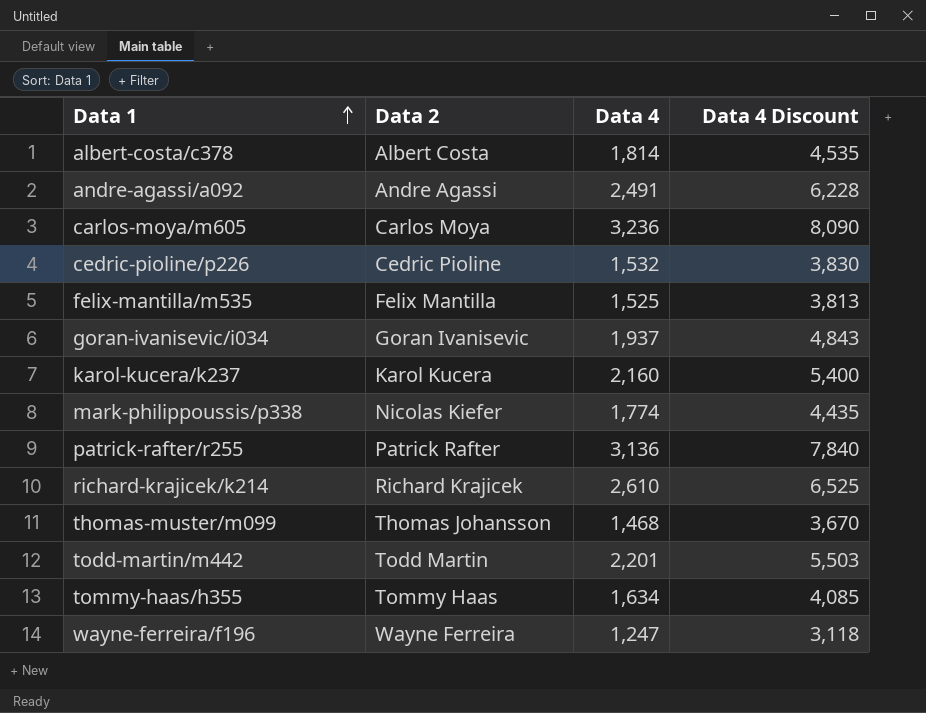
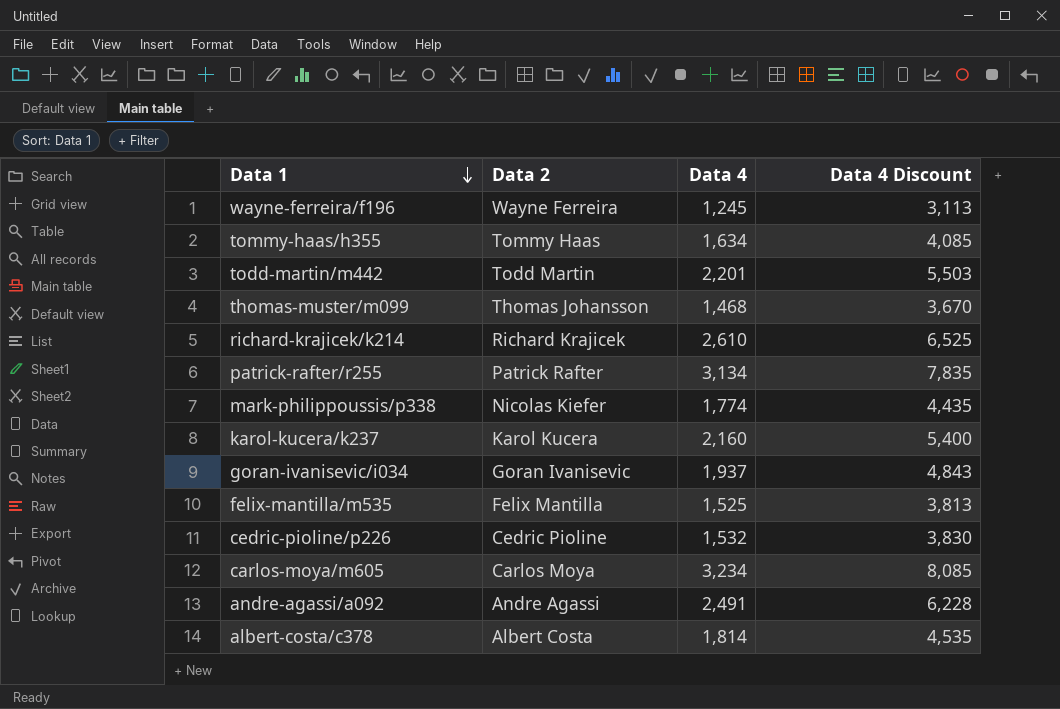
row order: Data 1 ascending -> Data 1 descending
wayne-ferreira/f196 | Data 4: 1,247 -> 1,245
wayne-ferreira/f196 | Data 4 Discount: 3,118 -> 3,113
patrick-rafter/r255 | Data 4: 3,136 -> 3,134
patrick-rafter/r255 | Data 4 Discount: 7,840 -> 7,835
carlos-moya/m605 | Data 4: 3,236 -> 3,234
carlos-moya/m605 | Data 4 Discount: 8,090 -> 8,085

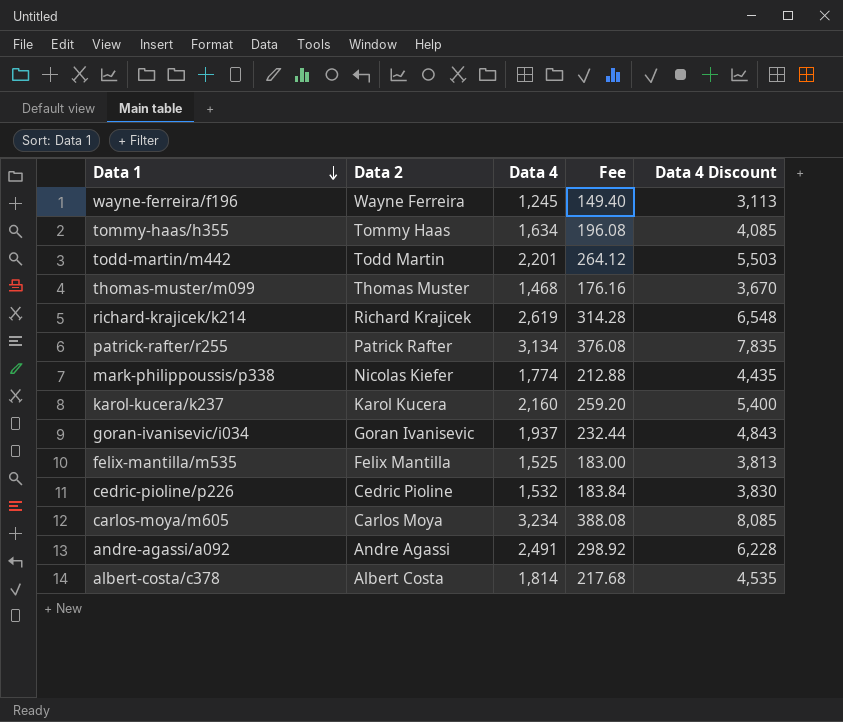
column Fee | formula: none -> [Data 4] * 0.12
thomas-muster/m099 | Data 2: Thomas Johansson -> Thomas Muster
richard-krajicek/k214 | Data 4: 2,610 -> 2,619
richard-krajicek/k214 | Data 4 Discount: 6,525 -> 6,548

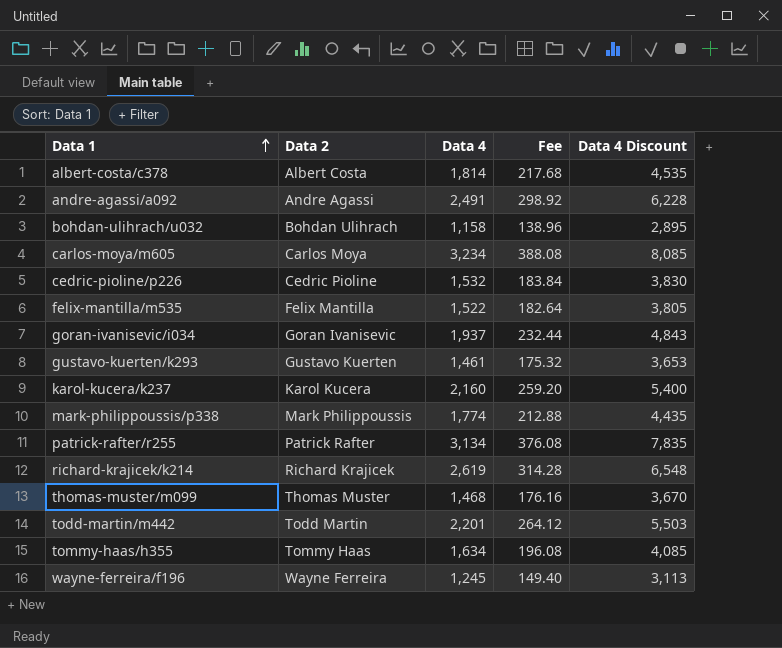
row order: Data 1 descending -> Data 1 ascending
row bohdan-ulihrach/u032: none -> Bohdan Ulihrach | 1,158 | 138.96 | 2,895
felix-mantilla/m535 | Data 4: 1,525 -> 1,522
felix-mantilla/m535 | Fee: 183.00 -> 182.64
felix-mantilla/m535 | Data 4 Discount: 3,813 -> 3,805
row gustavo-kuerten/k293: none -> Gustavo Kuerten | 1,461 | 175.32 | 3,653
mark-philippoussis/p338 | Data 2: Nicolas Kiefer -> Mark Philippoussis

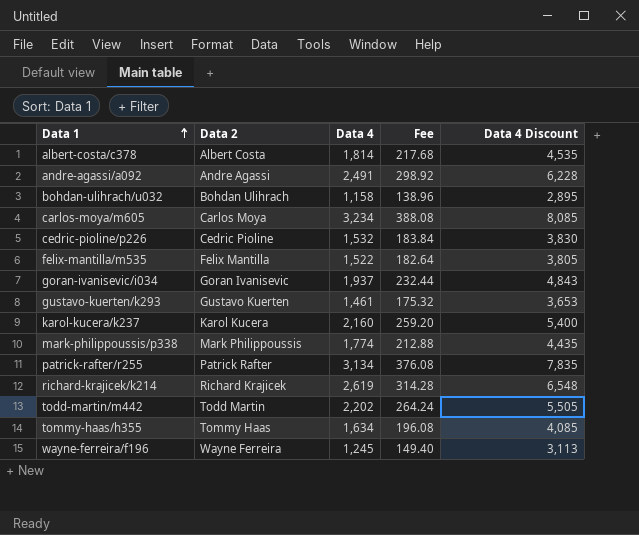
row thomas-muster/m099: Thomas Muster | 1,468 | 176.16 | 3,670 -> none
todd-martin/m442 | Data 4: 2,201 -> 2,202
todd-martin/m442 | Fee: 264.12 -> 264.24
todd-martin/m442 | Data 4 Discount: 5,503 -> 5,505

